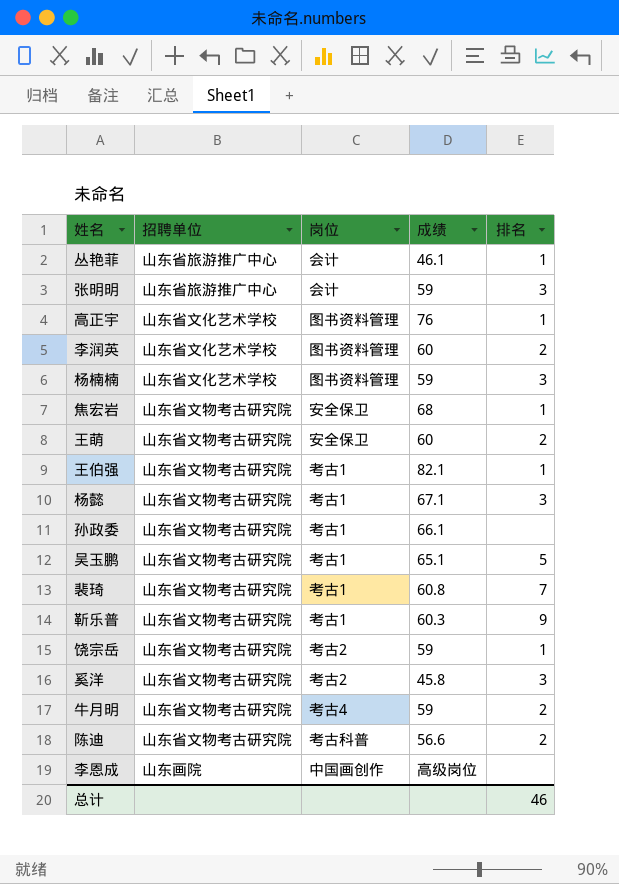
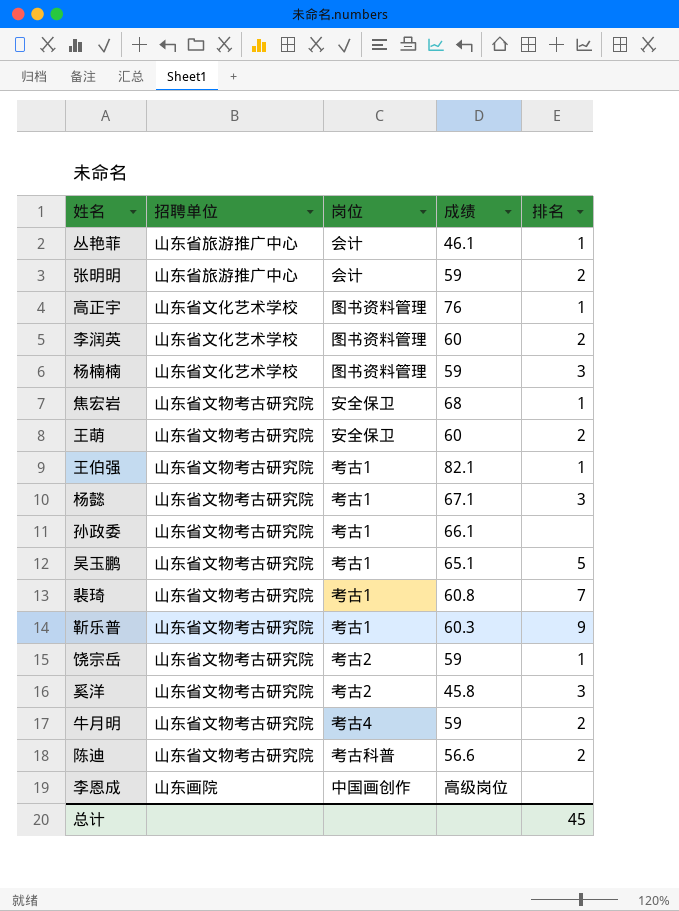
张明明 | 排名: 3 -> 2
总计 | 排名: 46 -> 45

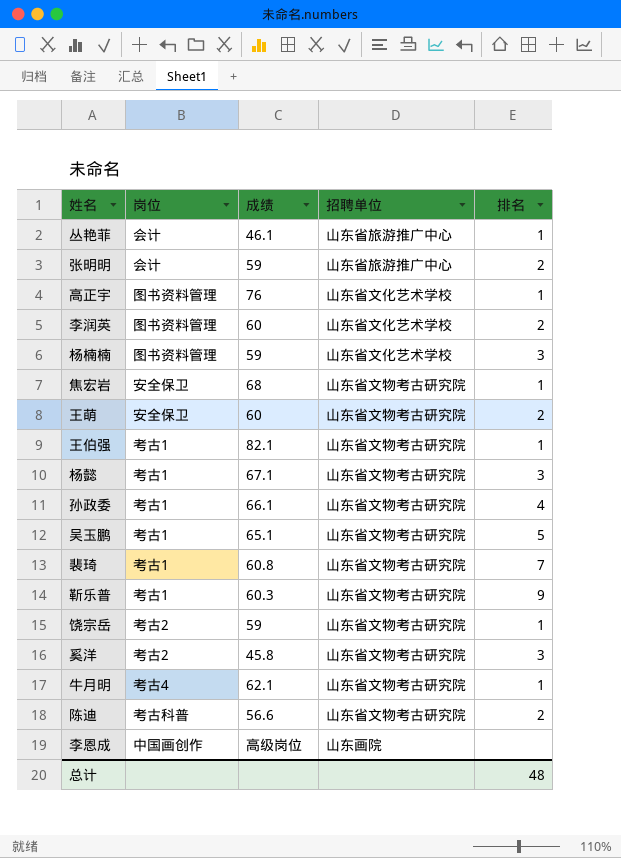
column 招聘单位 | position: 2 -> 4
孙政委 | 排名: none -> 4
牛月明 | 成绩: 59 -> 62.1
牛月明 | 排名: 2 -> 1
总计 | 排名: 45 -> 48

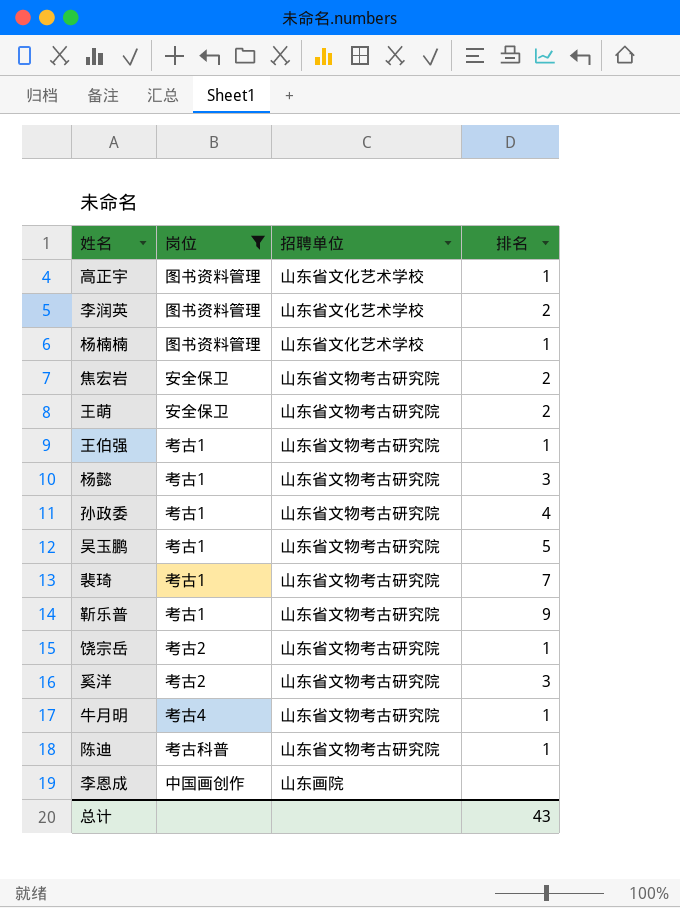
filter: none -> 岗位 != 会计
column 成绩 | position: 3 -> none
杨楠楠 | 排名: 3 -> 1
焦宏岩 | 排名: 1 -> 2
陈迪 | 排名: 2 -> 1
总计 | 排名: 48 -> 43

